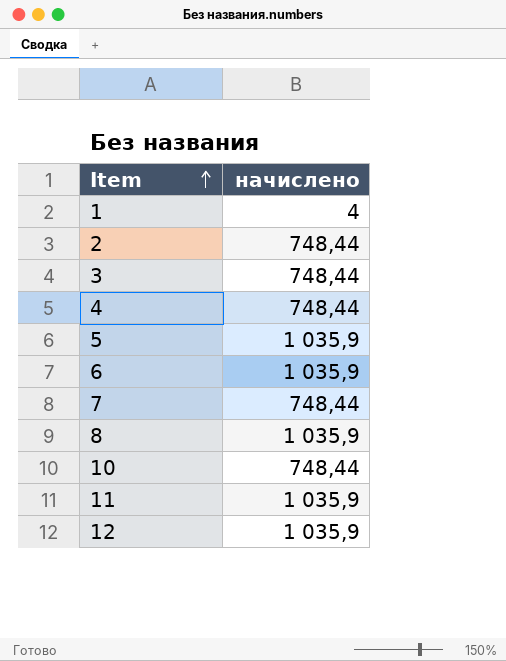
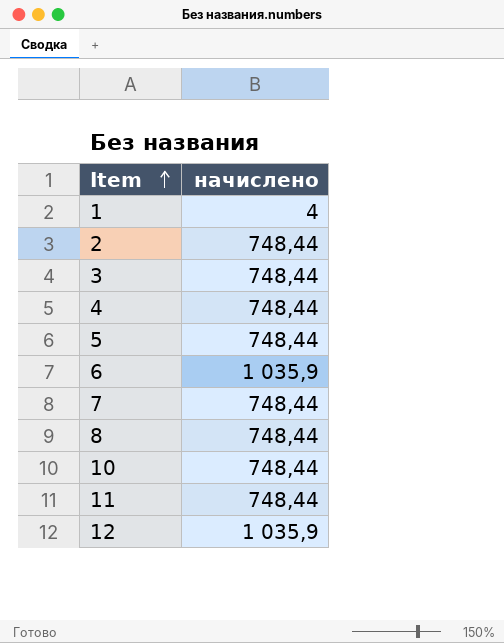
5 | начислено: 1 035,9 -> 748,44
8 | начислено: 1 035,9 -> 748,44
11 | начислено: 1 035,9 -> 748,44

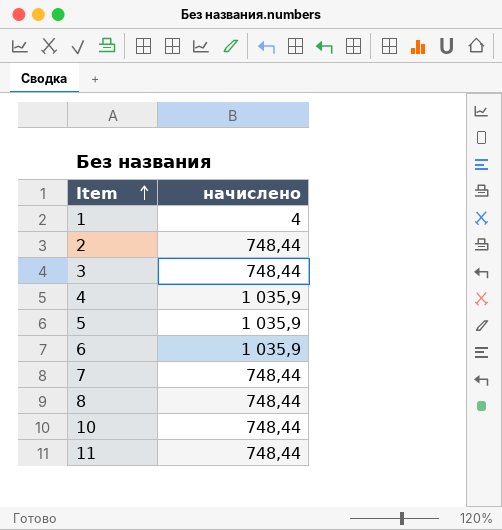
row 12: 1 035,9 -> none
4 | начислено: 748,44 -> 1 035,9
5 | начислено: 748,44 -> 1 035,9

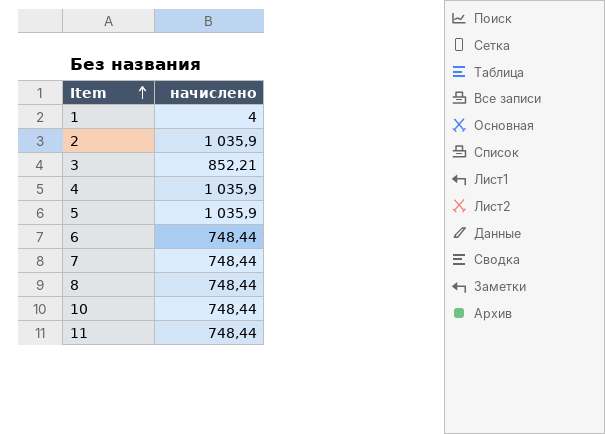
2 | начислено: 748,44 -> 1 035,9
3 | начислено: 748,44 -> 852,21
6 | начислено: 1 035,9 -> 748,44

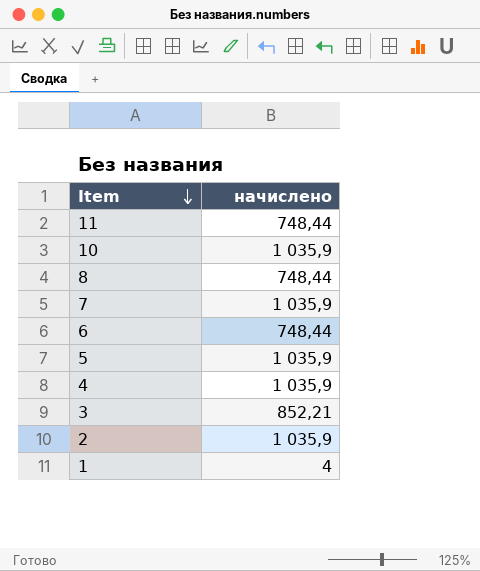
row order: Item ascending -> Item descending
10 | начислено: 748,44 -> 1 035,9
7 | начислено: 748,44 -> 1 035,9

